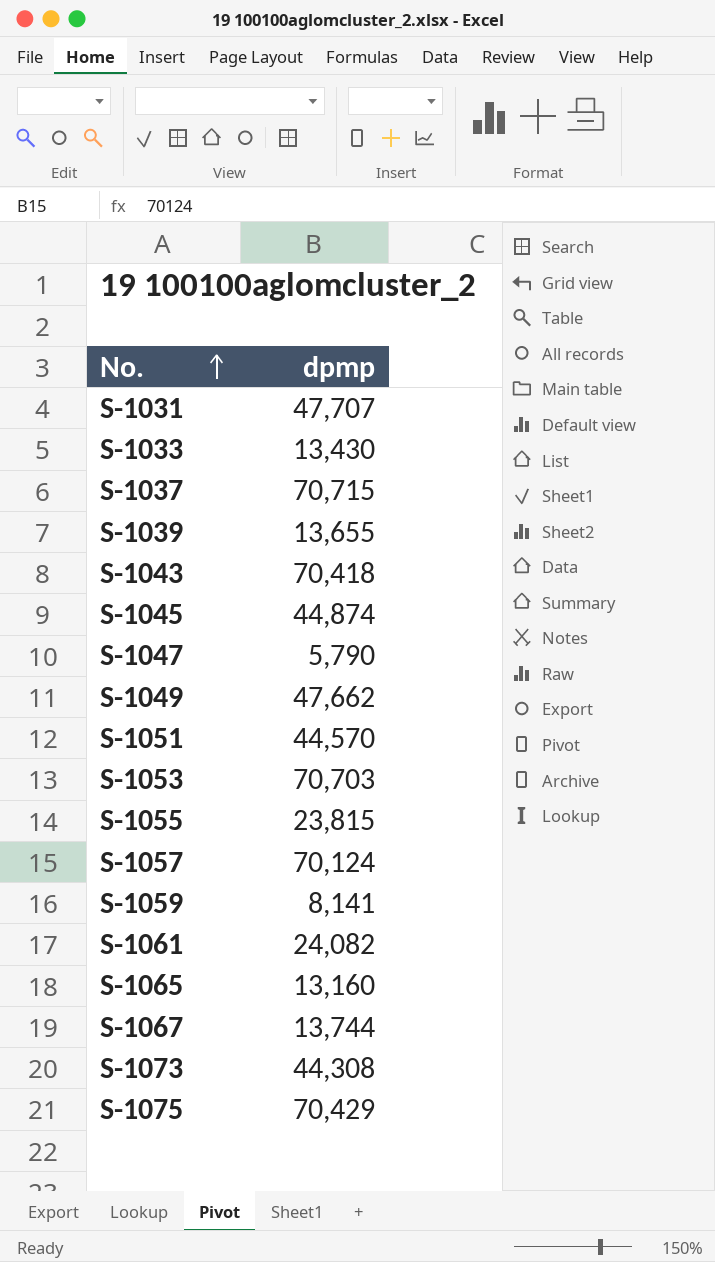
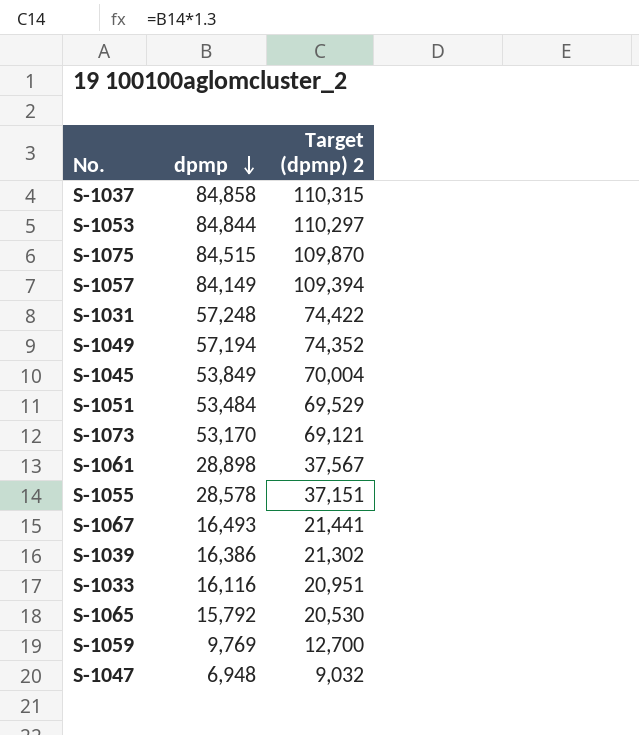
row order: No. ascending -> dpmp descending
column Target (dpmp) 2 | formula: none -> [dpmp] * 1.3
row S-1043: 70,418 -> none
S-1037 | dpmp: 70,715 -> 84,858
S-1053 | dpmp: 70,703 -> 84,844
S-1075 | dpmp: 70,429 -> 84,515
S-1057 | dpmp: 70,124 -> 84,149
S-1031 | dpmp: 47,707 -> 57,248
S-1049 | dpmp: 47,662 -> 57,194
S-1045 | dpmp: 44,874 -> 53,849
S-1051 | dpmp: 44,570 -> 53,484
S-1073 | dpmp: 44,308 -> 53,170
S-1061 | dpmp: 24,082 -> 28,898
S-1055 | dpmp: 23,815 -> 28,578
S-1067 | dpmp: 13,744 -> 16,493
S-1039 | dpmp: 13,655 -> 16,386
S-1033 | dpmp: 13,430 -> 16,116
S-1065 | dpmp: 13,160 -> 15,792
S-1059 | dpmp: 8,141 -> 9,769
S-1047 | dpmp: 5,790 -> 6,948

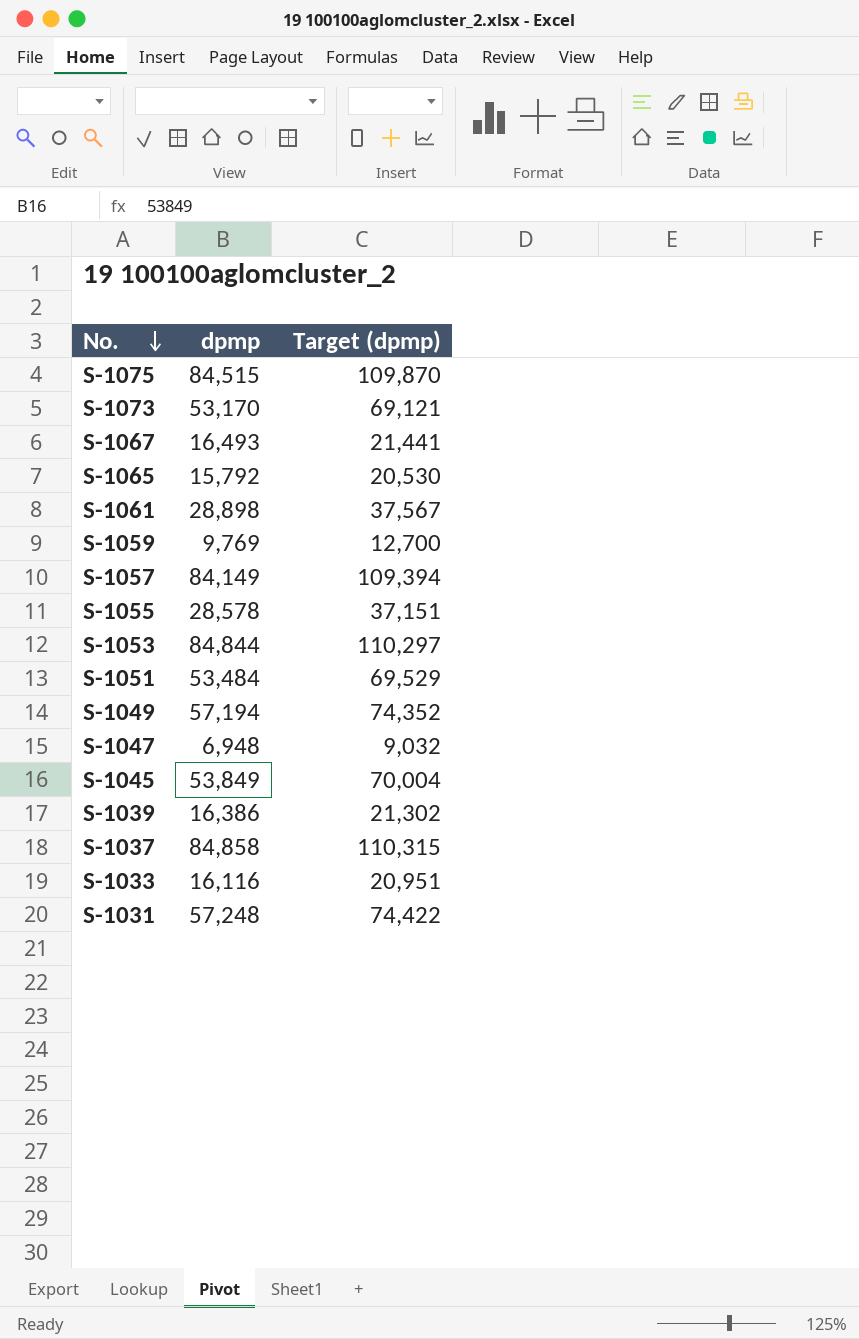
row order: dpmp descending -> No. descending
column name: Target (dpmp) 2 -> Target (dpmp)

